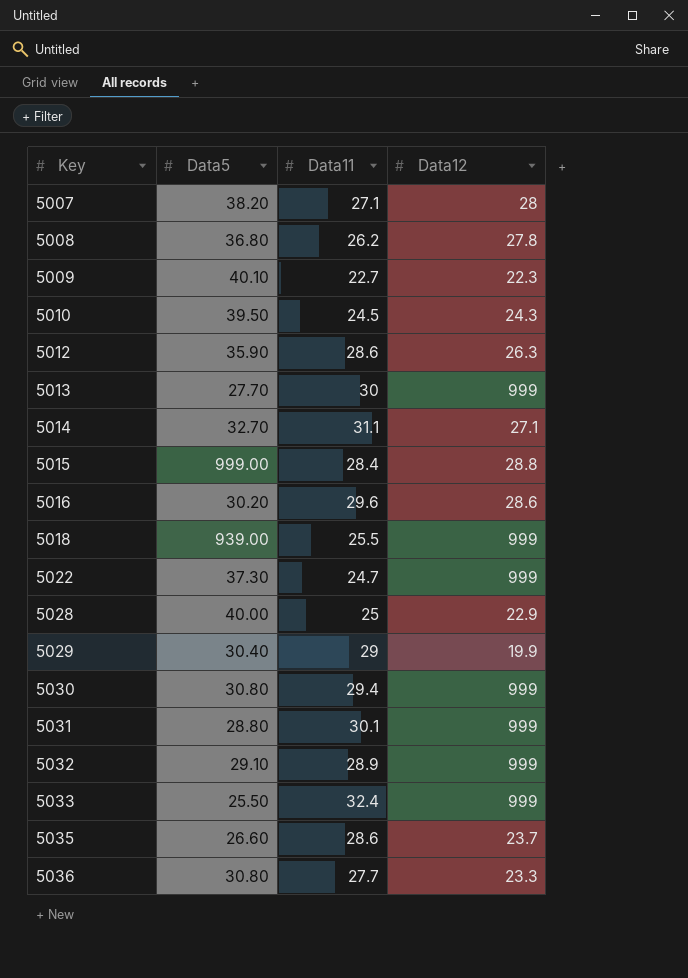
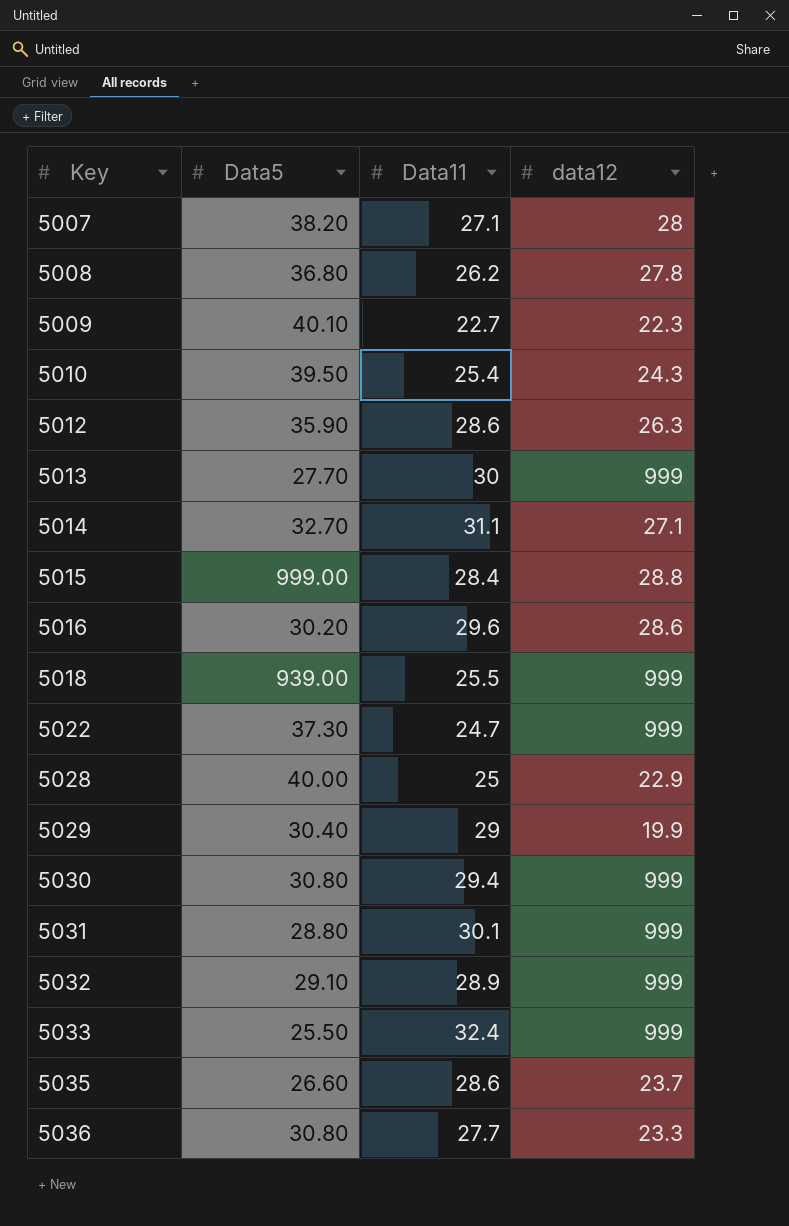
column name: Data12 -> data12
5010 | Data11: 24.5 -> 25.4

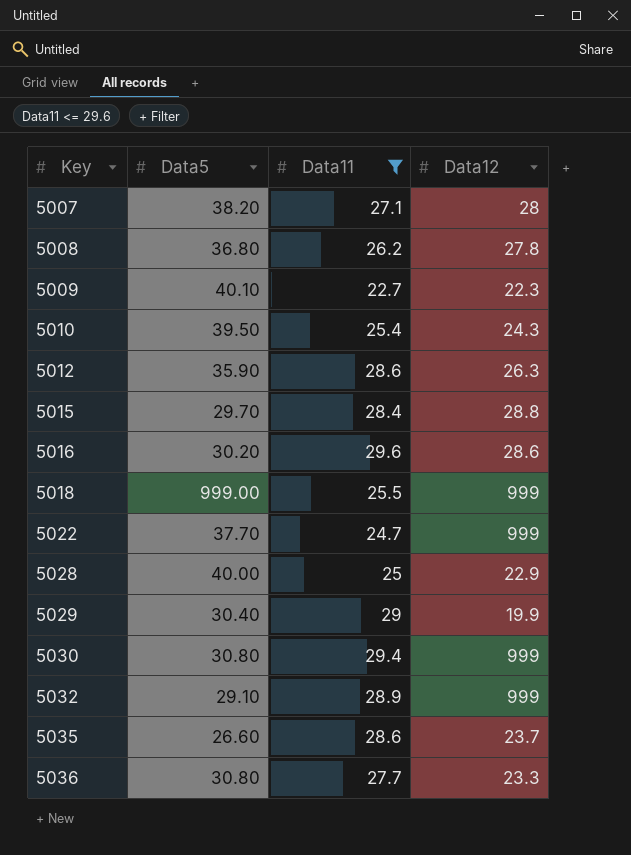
filter: none -> Data11 <= 29.6
column name: data12 -> Data12
5015 | Data5: 999.00 -> 29.70
5018 | Data5: 939.00 -> 999.00
5022 | Data5: 37.30 -> 37.70

